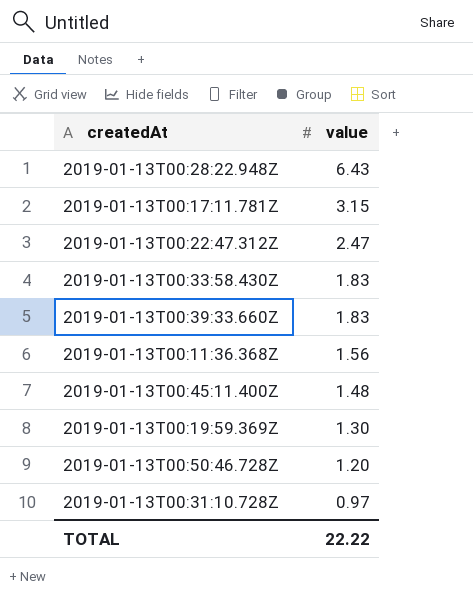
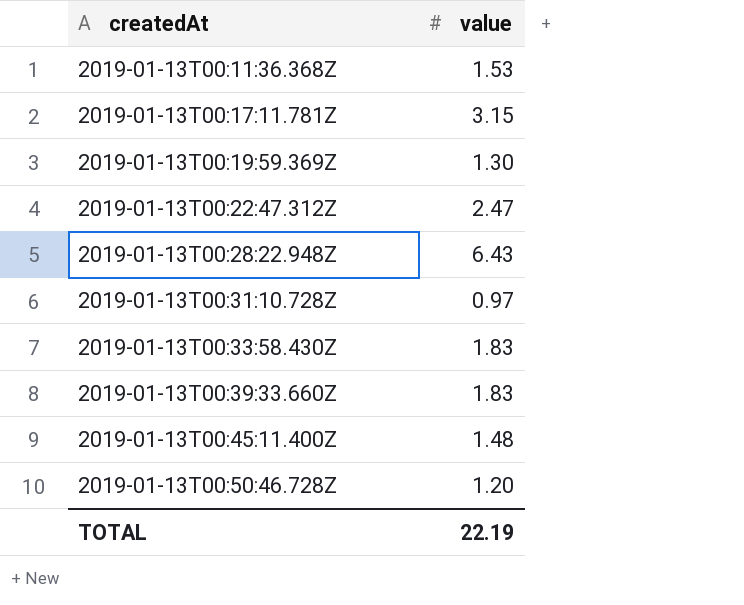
row order: value descending -> createdAt ascending
2019-01-13T00:11:36.368Z | value: 1.56 -> 1.53
TOTAL | value: 22.22 -> 22.19

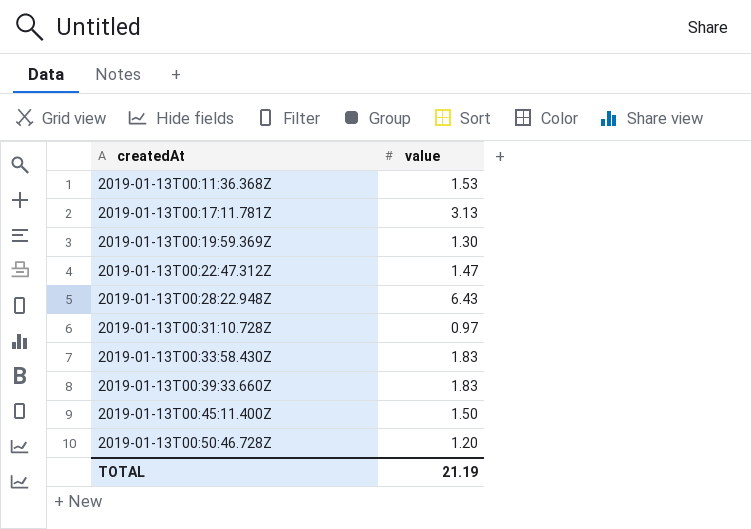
2019-01-13T00:17:11.781Z | value: 3.15 -> 3.13
2019-01-13T00:22:47.312Z | value: 2.47 -> 1.47
2019-01-13T00:45:11.400Z | value: 1.48 -> 1.50
TOTAL | value: 22.19 -> 21.19

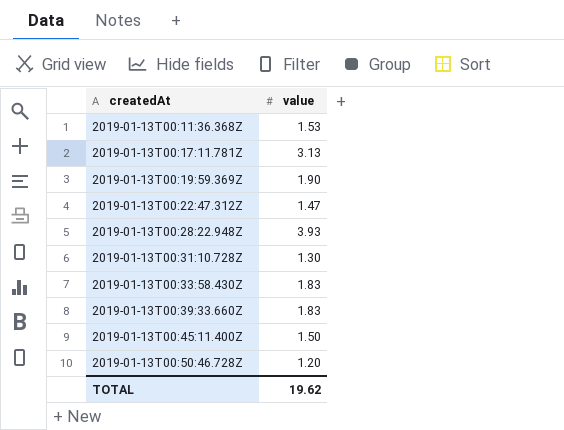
2019-01-13T00:19:59.369Z | value: 1.30 -> 1.90
2019-01-13T00:28:22.948Z | value: 6.43 -> 3.93
2019-01-13T00:31:10.728Z | value: 0.97 -> 1.30
TOTAL | value: 21.19 -> 19.62

